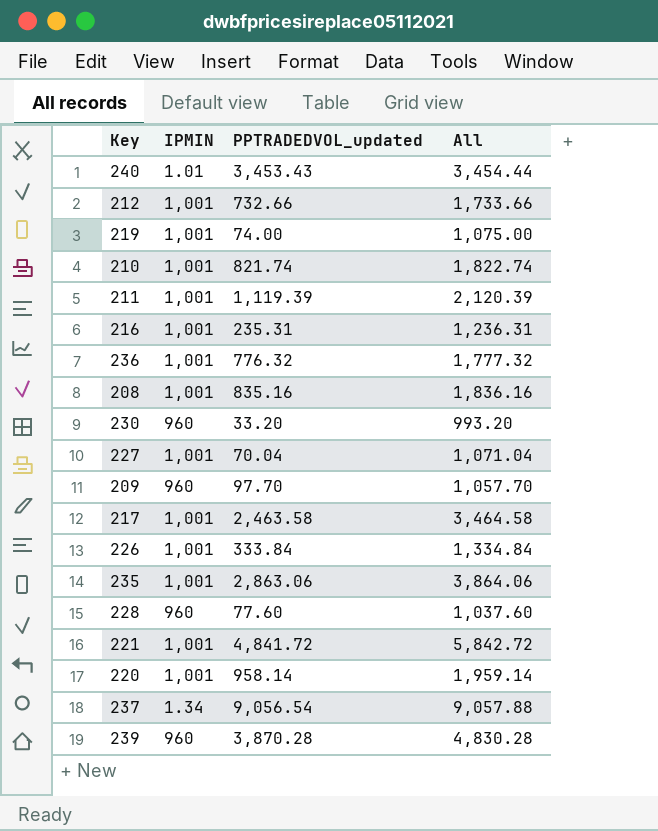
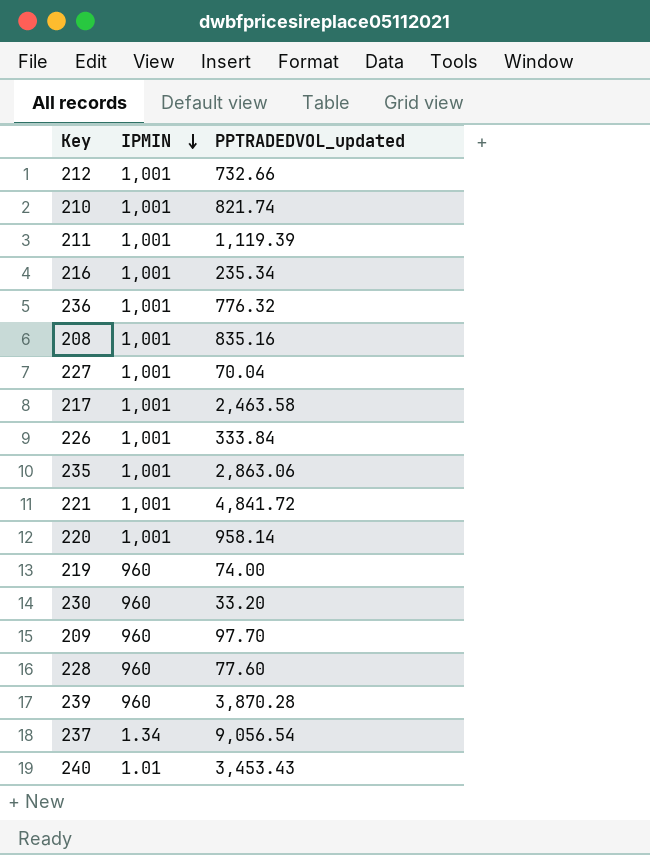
row order: none -> IPMIN descending
column All | formula: [IPMIN] + [PPTRADEDVOL_updated] -> none
216 | PPTRADEDVOL_updated: 235.31 -> 235.34
219 | IPMIN: 1,001 -> 960

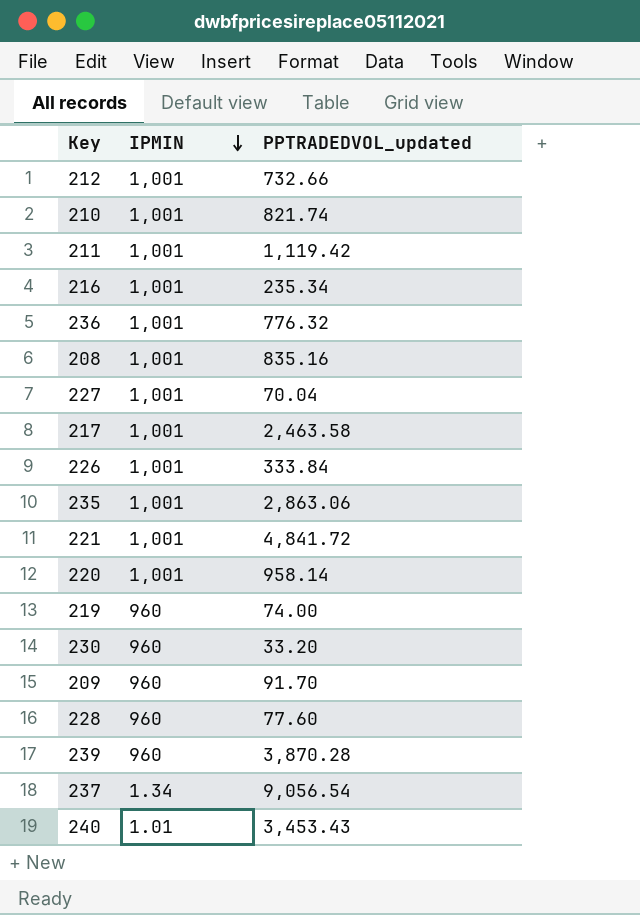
211 | PPTRADEDVOL_updated: 1,119.39 -> 1,119.42
209 | PPTRADEDVOL_updated: 97.70 -> 91.70

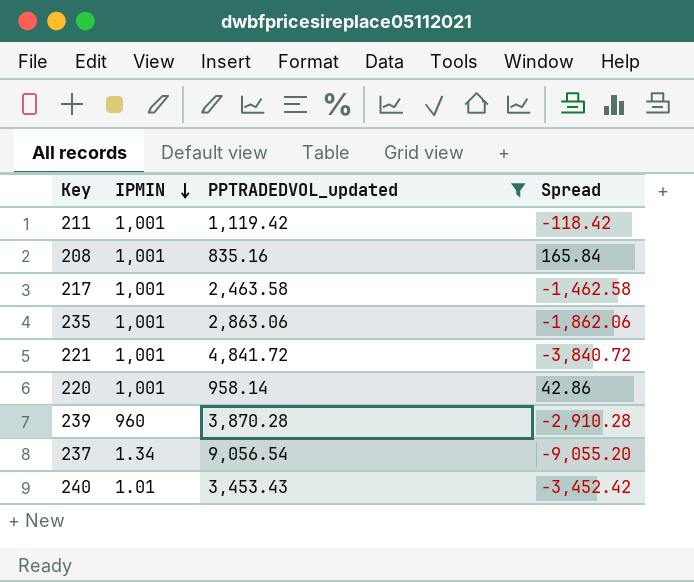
filter: none -> PPTRADEDVOL_updated >= 835.16
column Spread | formula: none -> [IPMIN] - [PPTRADEDVOL_updated]

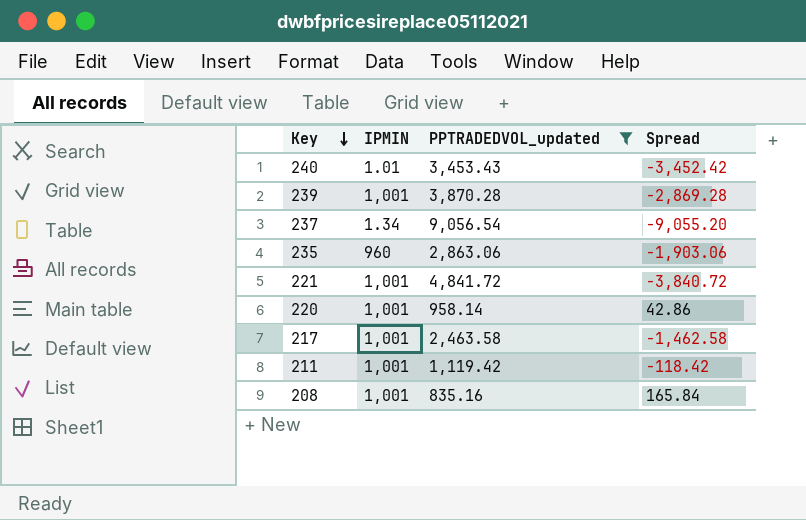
row order: IPMIN descending -> Key descending
239 | IPMIN: 960 -> 1,001
239 | Spread: -2,910.28 -> -2,869.28
235 | IPMIN: 1,001 -> 960
235 | Spread: -1,862.06 -> -1,903.06

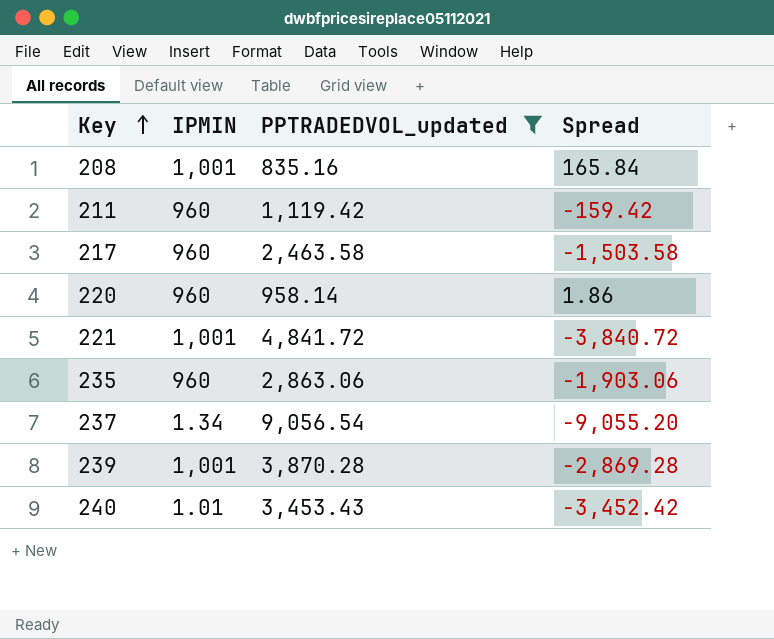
row order: Key descending -> Key ascending
211 | IPMIN: 1,001 -> 960
211 | Spread: -118.42 -> -159.42
217 | IPMIN: 1,001 -> 960
217 | Spread: -1,462.58 -> -1,503.58
220 | IPMIN: 1,001 -> 960
220 | Spread: 42.86 -> 1.86

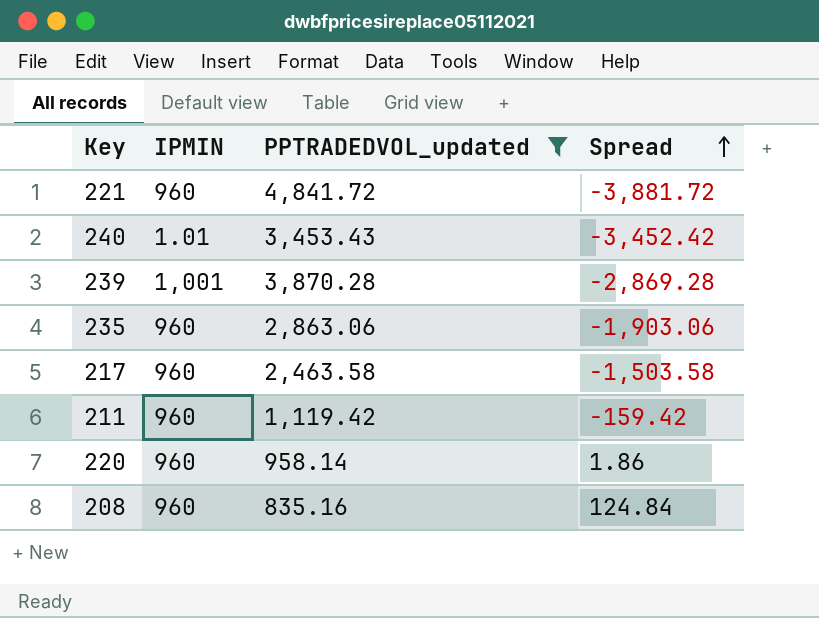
row order: Key ascending -> Spread ascending
row 237: 1.34 | 9,056.54 | -9,055.20 -> none
221 | IPMIN: 1,001 -> 960
221 | Spread: -3,840.72 -> -3,881.72
208 | IPMIN: 1,001 -> 960
208 | Spread: 165.84 -> 124.84

